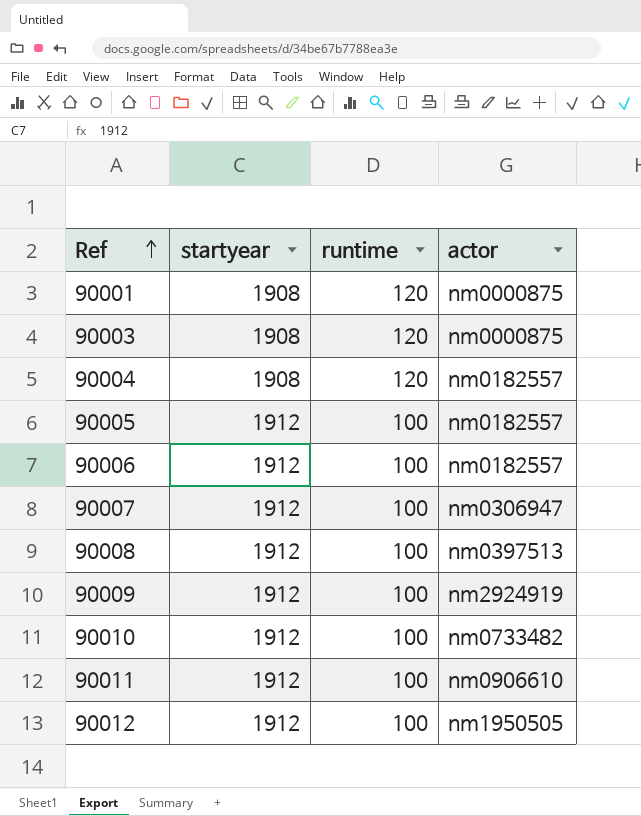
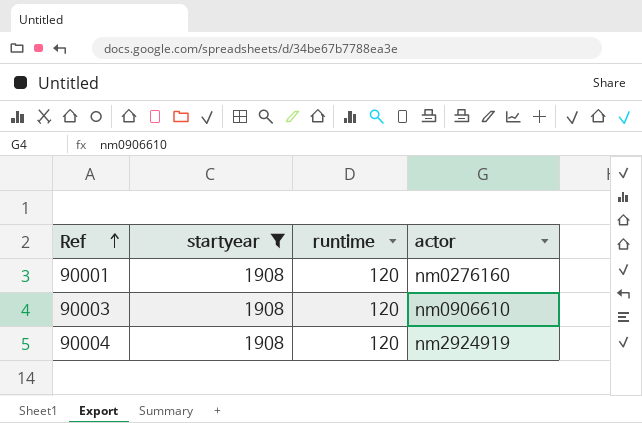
filter: none -> startyear = 1908
90001 | actor: nm0000875 -> nm0276160
90003 | actor: nm0000875 -> nm0906610
90004 | actor: nm0182557 -> nm2924919

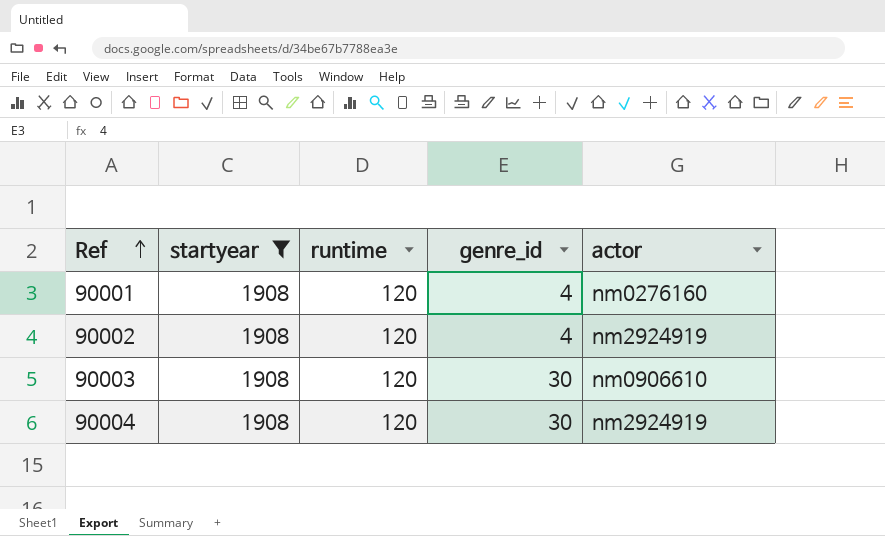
column genre_id | position: none -> 4
row 90002: none -> 1908 | 120 | 4 | nm2924919

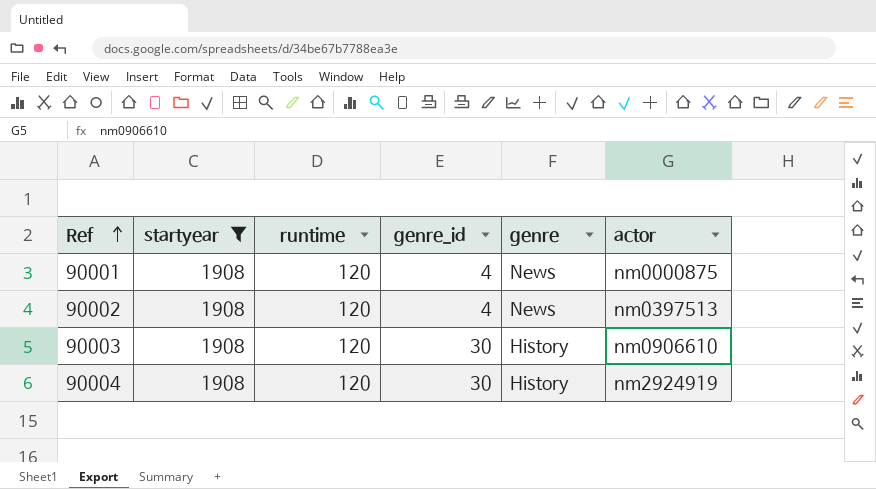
column genre | position: none -> 5
90001 | actor: nm0276160 -> nm0000875
90002 | actor: nm2924919 -> nm0397513

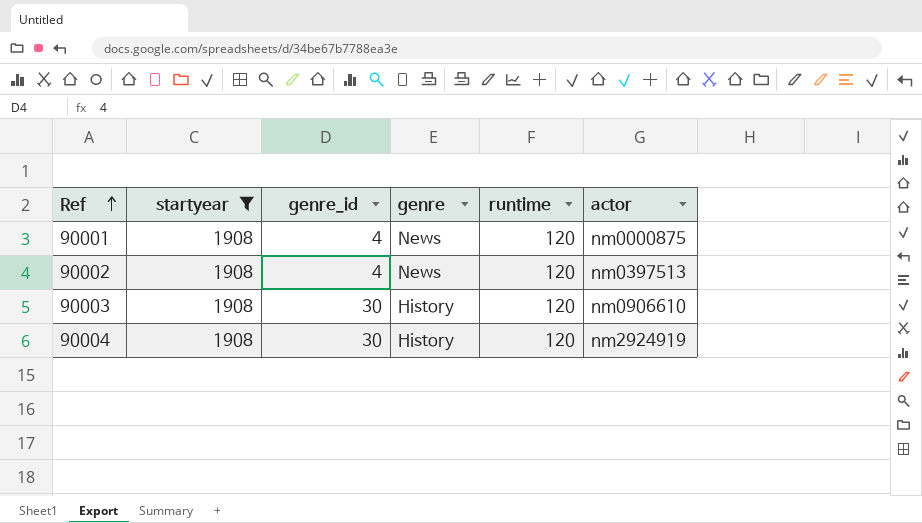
column runtime | position: 3 -> 5

